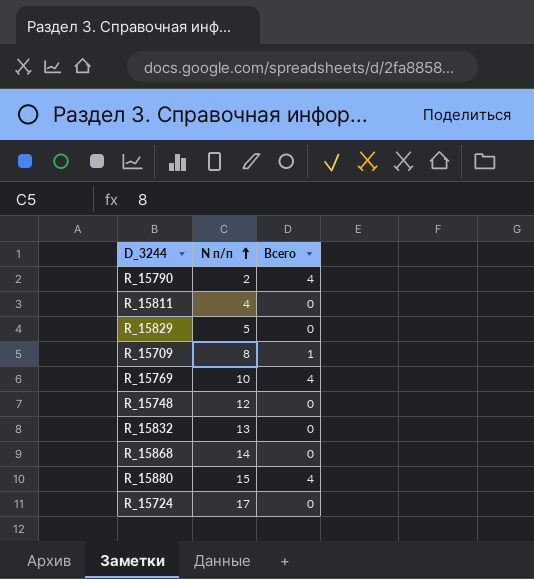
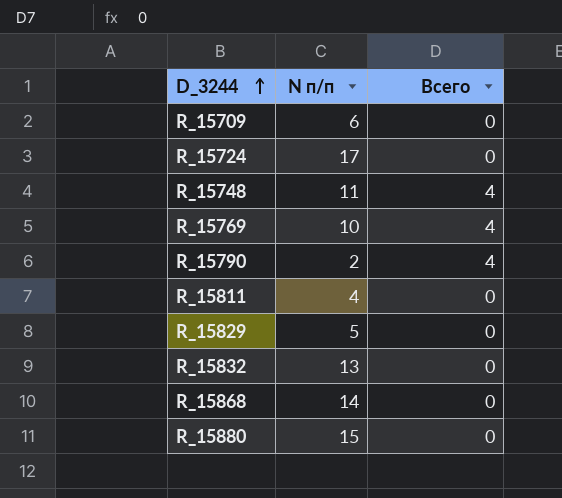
row order: N п/п ascending -> D_3244 ascending
R_15709 | N п/п: 8 -> 6
R_15709 | Всего: 1 -> 0
R_15748 | N п/п: 12 -> 11
R_15748 | Всего: 0 -> 4
R_15880 | Всего: 4 -> 0

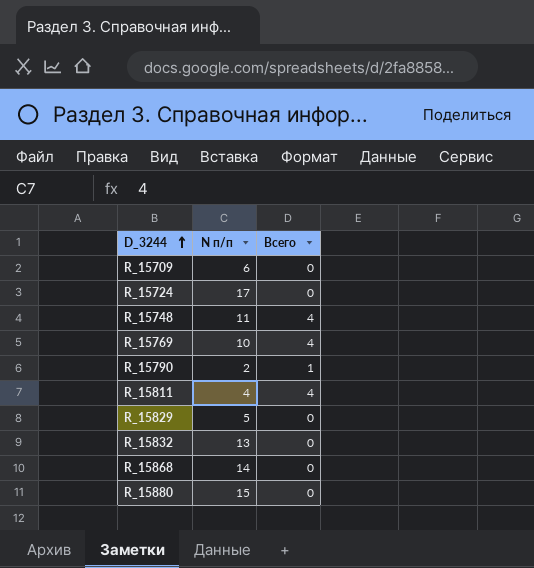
R_15790 | Всего: 4 -> 1
R_15811 | Всего: 0 -> 4

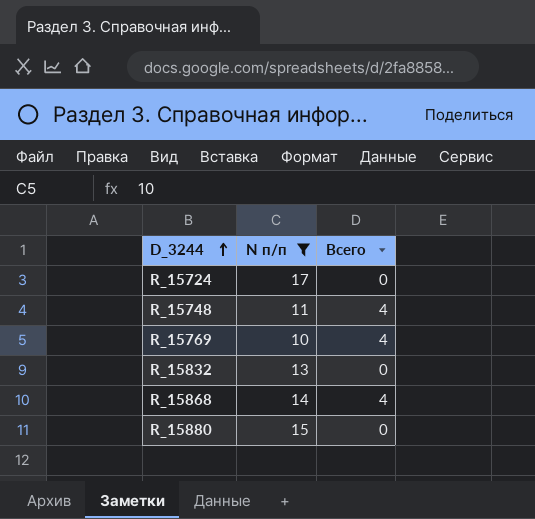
filter: none -> N п/п >= 10
R_15868 | Всего: 0 -> 4

